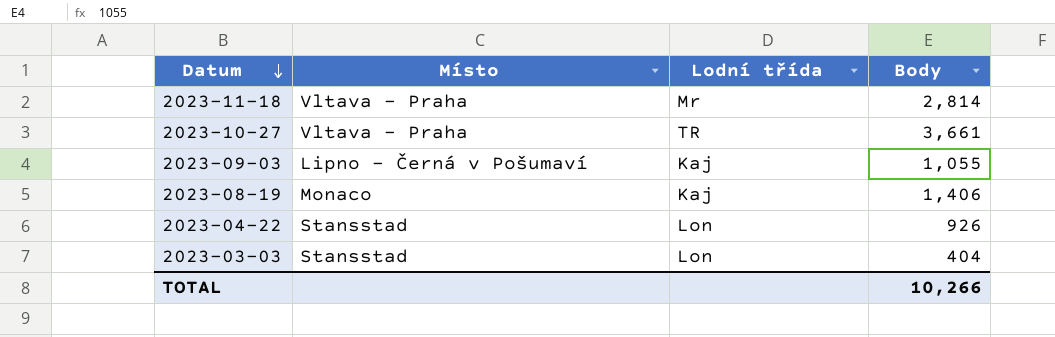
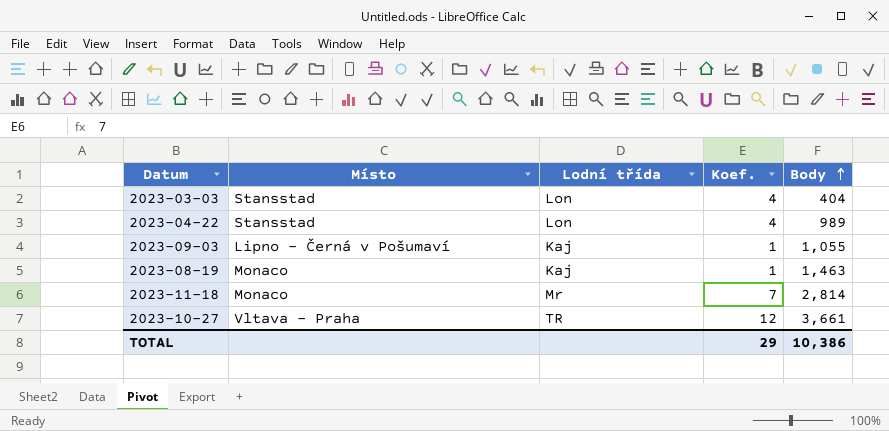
row order: Datum descending -> Body ascending
column Koef. | position: none -> 4
2023-04-22 | Body: 926 -> 989
2023-08-19 | Body: 1,406 -> 1,463
2023-11-18 | Místo: Vltava - Praha -> Monaco
TOTAL | Body: 10,266 -> 10,386

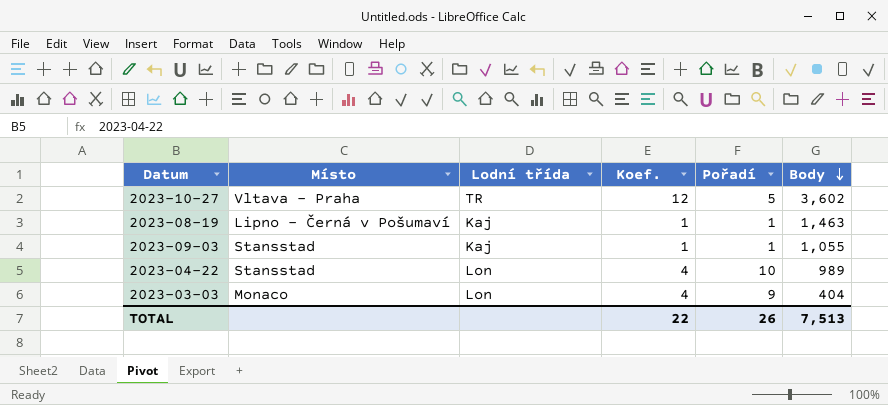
row order: Body ascending -> Body descending
column Pořadí | position: none -> 5
row 2023-11-18: Monaco | Mr | 7 | 2,814 -> none
2023-10-27 | Body: 3,661 -> 3,602
2023-08-19 | Místo: Monaco -> Lipno - Černá v Pošumaví
2023-09-03 | Místo: Lipno - Černá v Pošumaví -> Stansstad
2023-03-03 | Místo: Stansstad -> Monaco
TOTAL | Koef.: 29 -> 22
TOTAL | Body: 10,386 -> 7,513

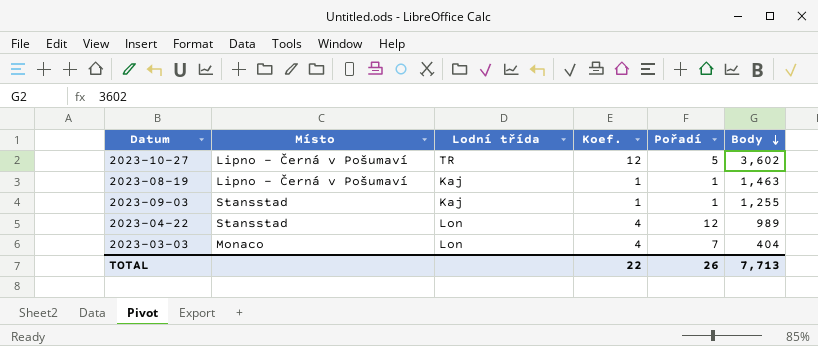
2023-10-27 | Místo: Vltava - Praha -> Lipno - Černá v Pošumaví
2023-09-03 | Body: 1,055 -> 1,255
2023-04-22 | Pořadí: 10 -> 12
2023-03-03 | Pořadí: 9 -> 7
TOTAL | Body: 7,513 -> 7,713

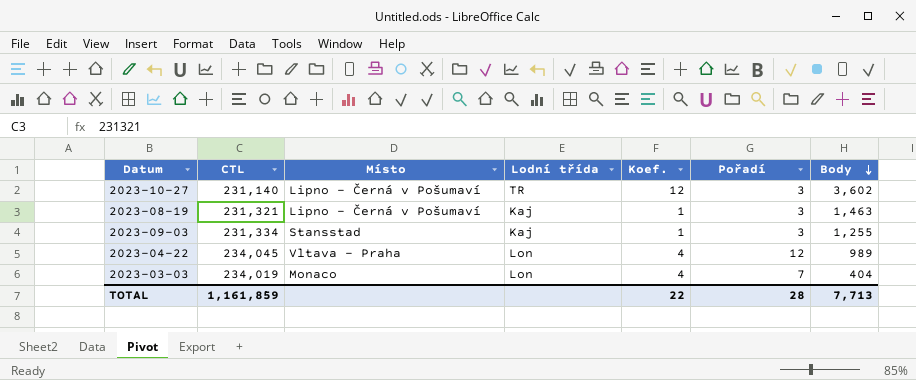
column CTL | position: none -> 2
2023-10-27 | Pořadí: 5 -> 3
2023-08-19 | Pořadí: 1 -> 3
2023-09-03 | Pořadí: 1 -> 3
2023-04-22 | Místo: Stansstad -> Vltava - Praha
TOTAL | Pořadí: 26 -> 28

